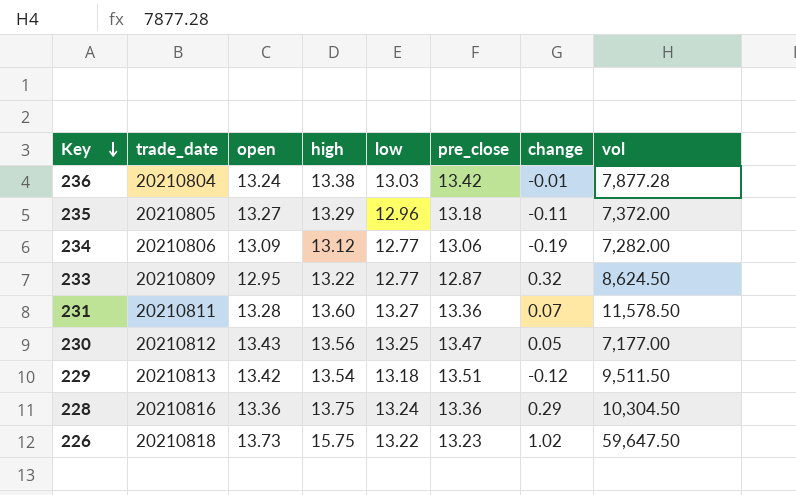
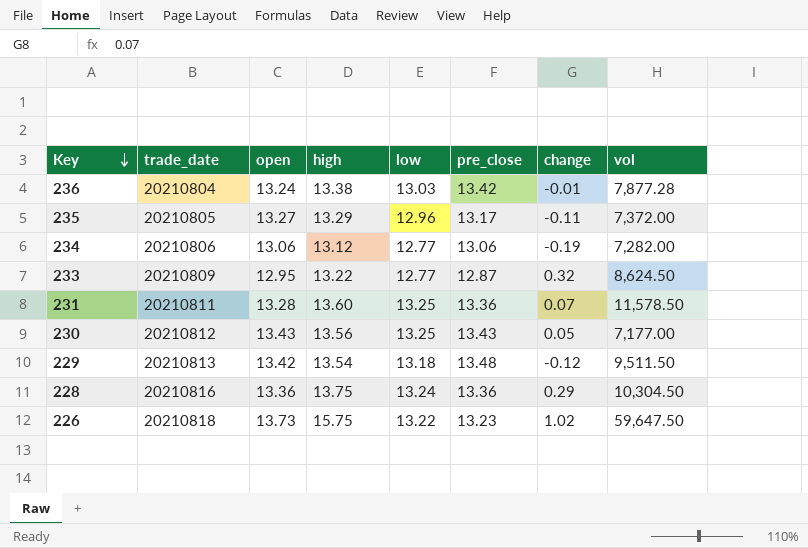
235 | pre_close: 13.18 -> 13.17
234 | open: 13.09 -> 13.06
231 | low: 13.27 -> 13.25
230 | pre_close: 13.47 -> 13.43
229 | pre_close: 13.51 -> 13.48

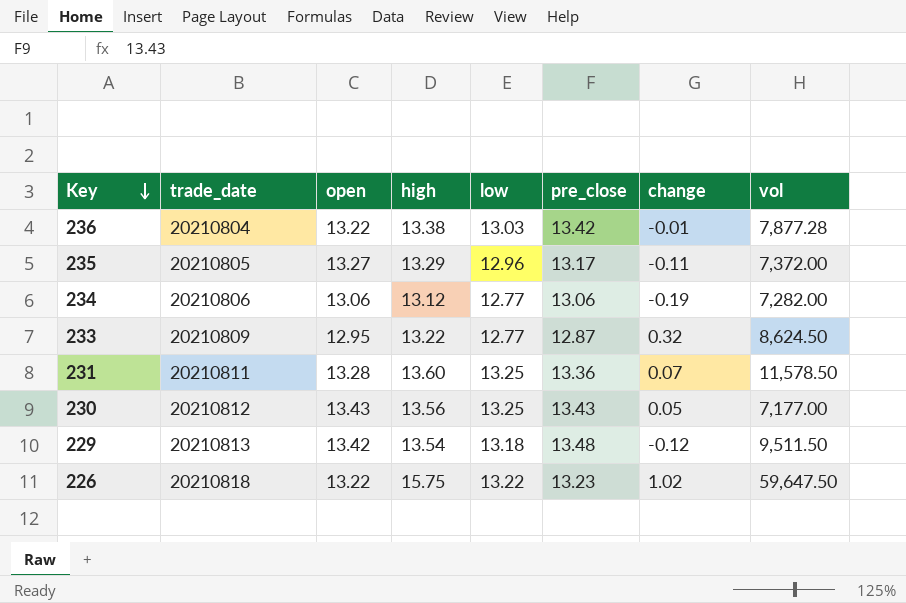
row 228: 20210816 | 13.36 | 13.75 | 13.24 | 13.36 | 0.29 | 10,304.50 -> none
236 | open: 13.24 -> 13.22
226 | open: 13.73 -> 13.22

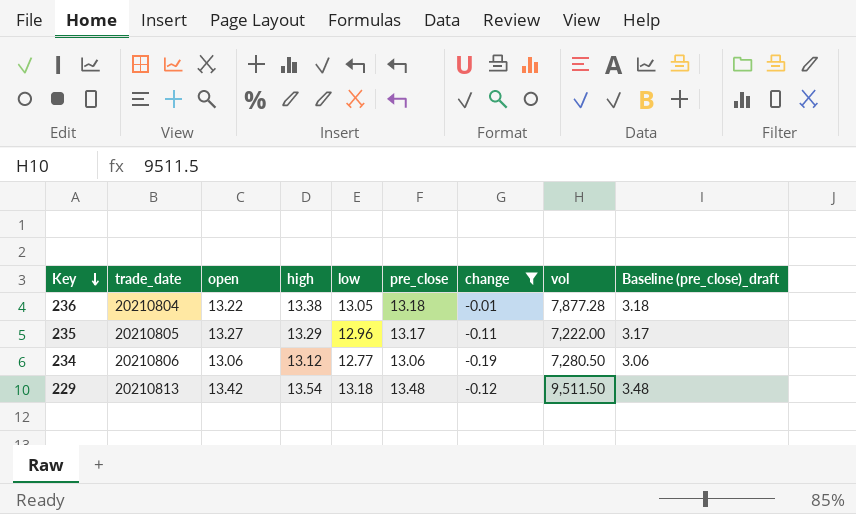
filter: none -> change <= -0.01
column Baseline (pre_close)_draft | formula: none -> [pre_close] - 10
236 | low: 13.03 -> 13.05
236 | pre_close: 13.42 -> 13.18
235 | vol: 7,372.00 -> 7,222.00
234 | vol: 7,282.00 -> 7,280.50

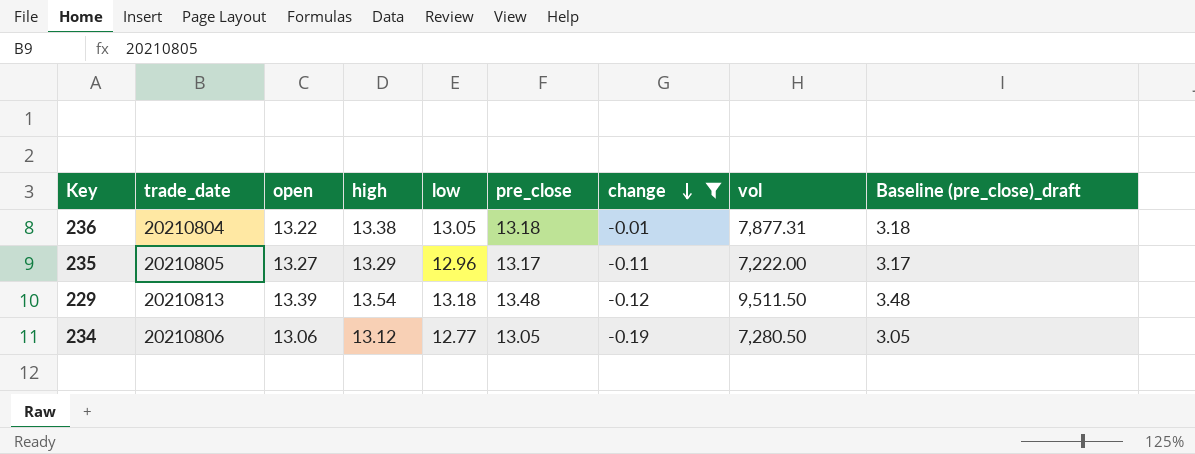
row order: Key descending -> change descending
236 | vol: 7,877.28 -> 7,877.31
229 | open: 13.42 -> 13.39
234 | pre_close: 13.06 -> 13.05
234 | Baseline (pre_close)_draft: 3.06 -> 3.05

